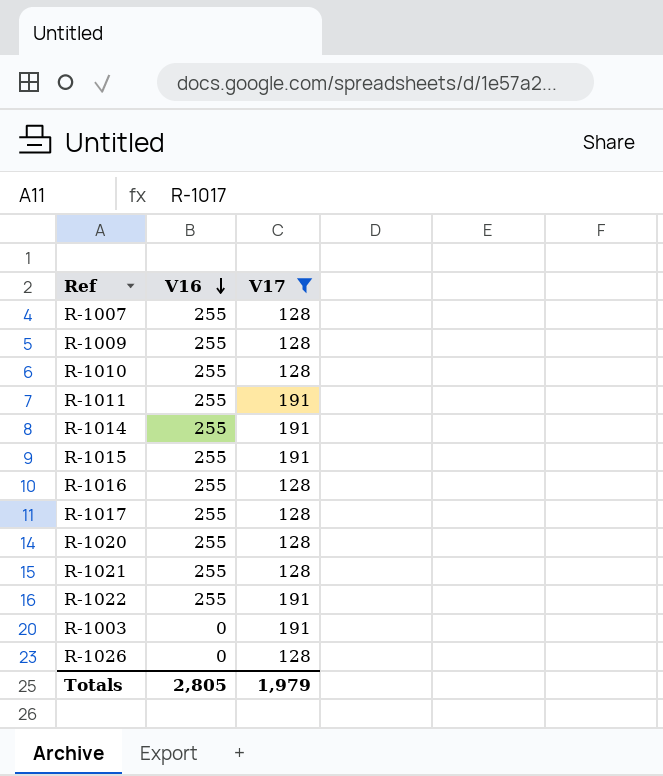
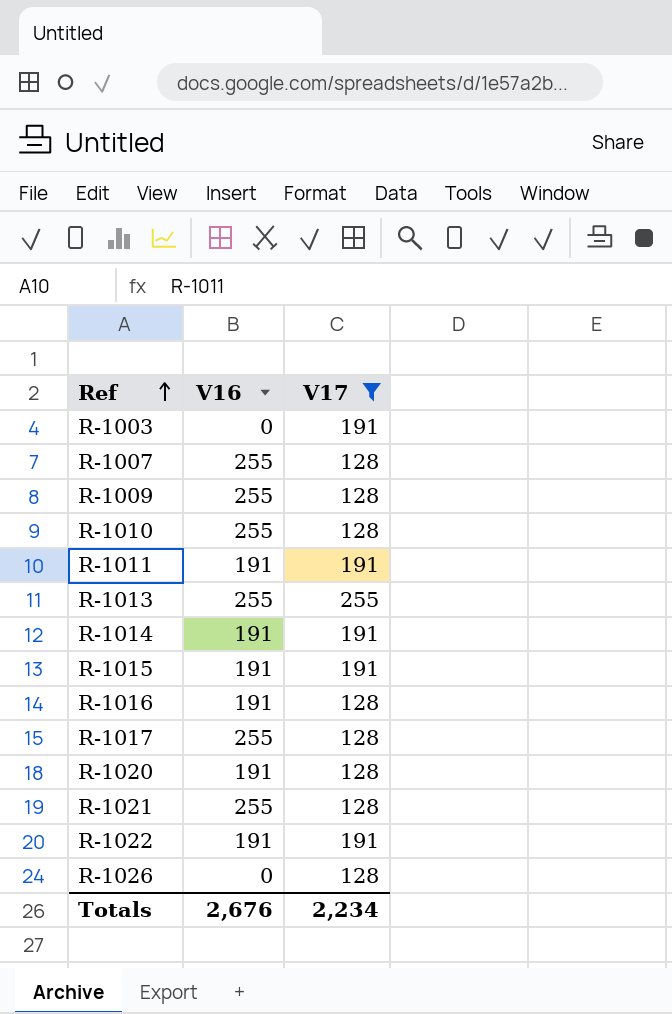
row order: V16 descending -> Ref ascending
R-1011 | V16: 255 -> 191
row R-1013: none -> 255 | 255
R-1014 | V16: 255 -> 191
R-1015 | V16: 255 -> 191
R-1016 | V16: 255 -> 191
R-1020 | V16: 255 -> 191
R-1022 | V16: 255 -> 191
Totals | V16: 2,805 -> 2,676
Totals | V17: 1,979 -> 2,234

